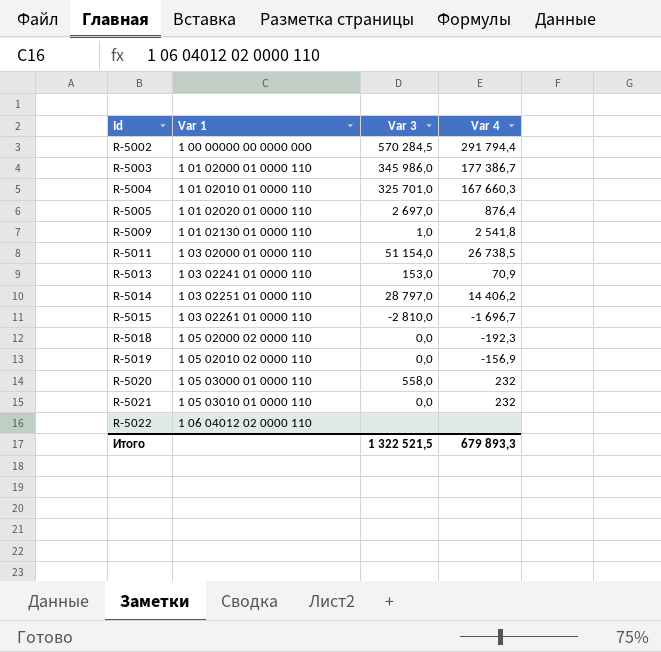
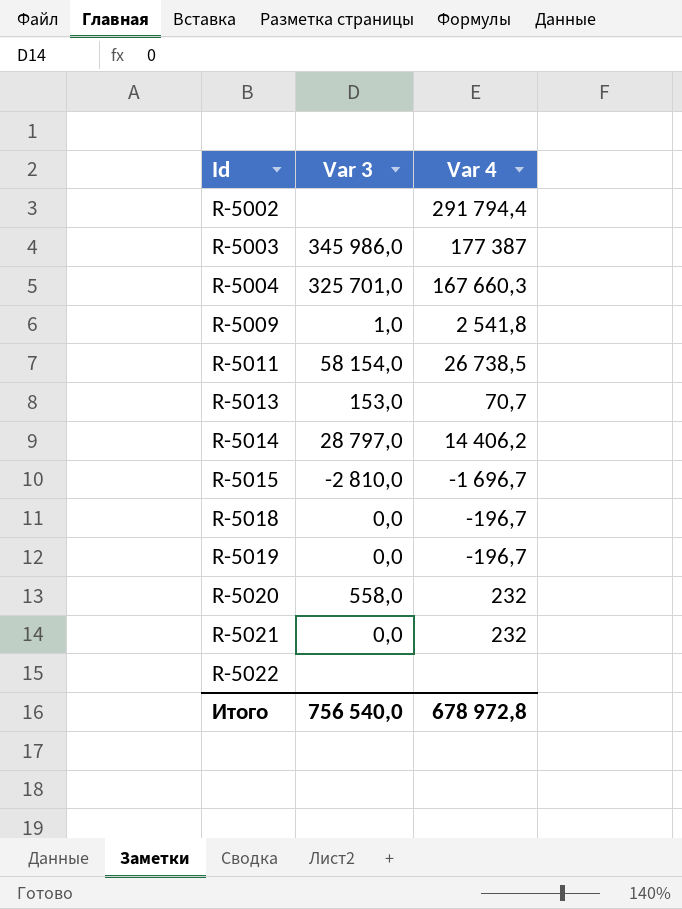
column Var 1 | position: 2 -> none
row R-5005: 1 01 02020 01 0000 110 | 2 697,0 | 876,4 -> none
R-5002 | Var 3: 570 284,5 -> none
R-5003 | Var 4: 177 386,7 -> 177 387
R-5011 | Var 3: 51 154,0 -> 58 154,0
R-5013 | Var 4: 70,9 -> 70,7
R-5018 | Var 4: -192,3 -> -196,7
R-5019 | Var 4: -156,9 -> -196,7
Итого | Var 3: 1 322 521,5 -> 756 540,0
Итого | Var 4: 679 893,3 -> 678 972,8

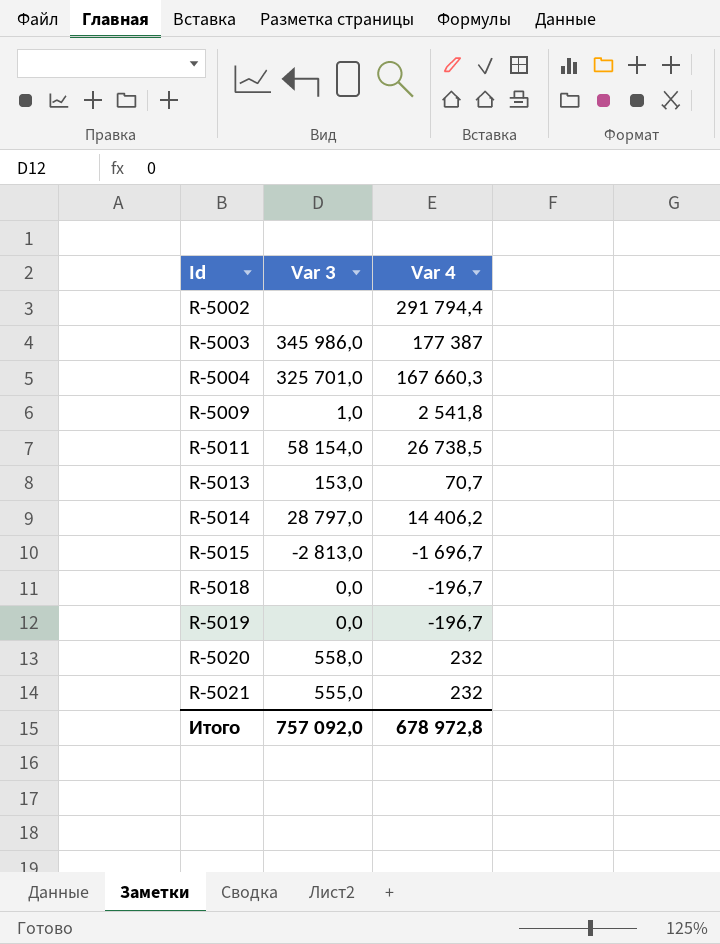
row R-5022: none | none -> none
R-5015 | Var 3: -2 810,0 -> -2 813,0
R-5021 | Var 3: 0,0 -> 555,0
Итого | Var 3: 756 540,0 -> 757 092,0

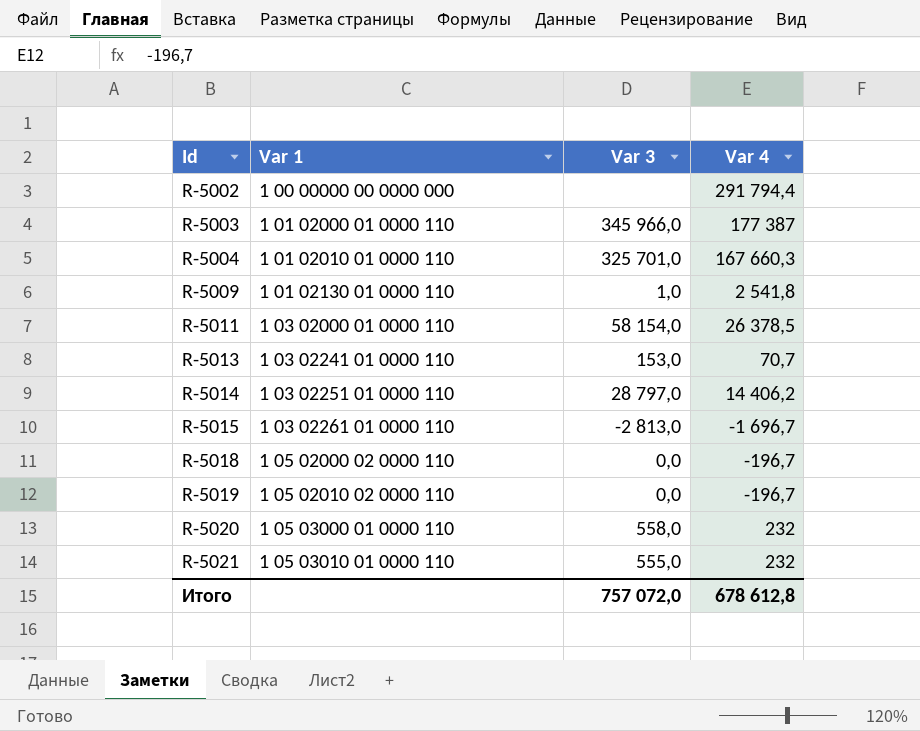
column Var 1 | position: none -> 2
R-5003 | Var 3: 345 986,0 -> 345 966,0
R-5011 | Var 4: 26 738,5 -> 26 378,5
Итого | Var 3: 757 092,0 -> 757 072,0
Итого | Var 4: 678 972,8 -> 678 612,8

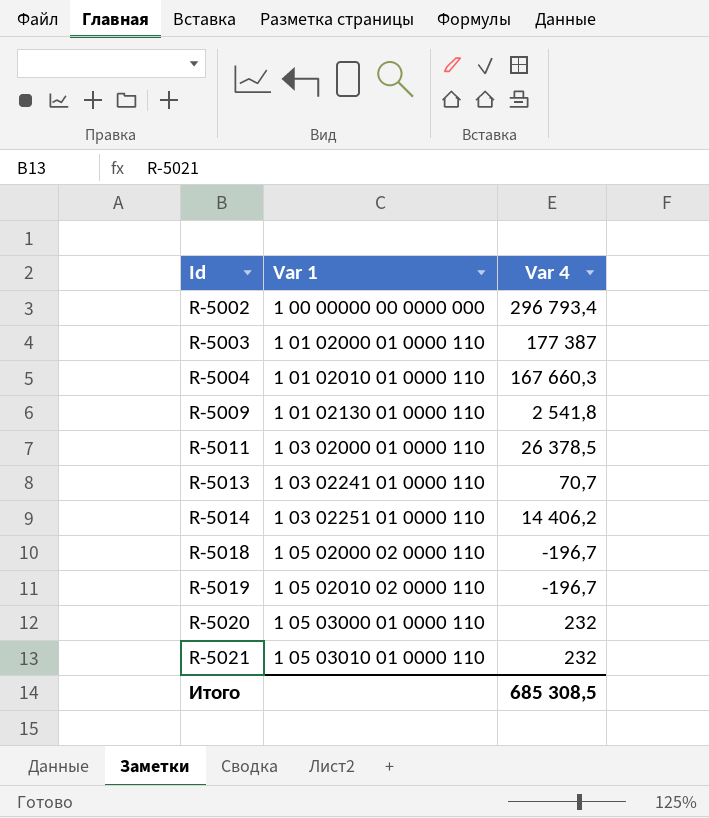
column Var 3 | position: 3 -> none
row R-5015: 1 03 02261 01 0000 110 | -2 813,0 | -1 696,7 -> none
R-5002 | Var 4: 291 794,4 -> 296 793,4
Итого | Var 4: 678 612,8 -> 685 308,5

